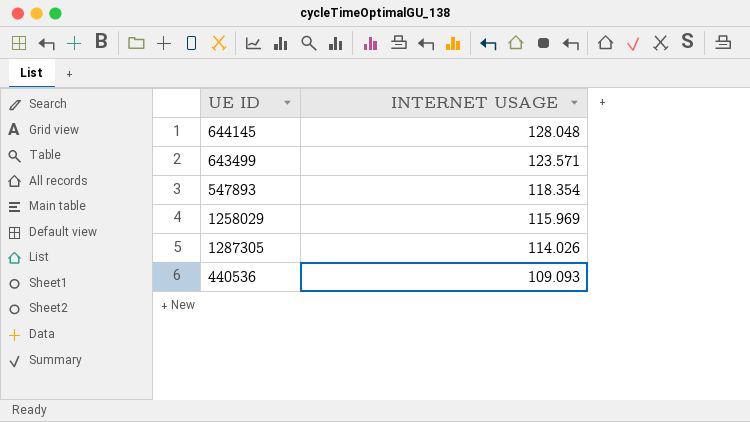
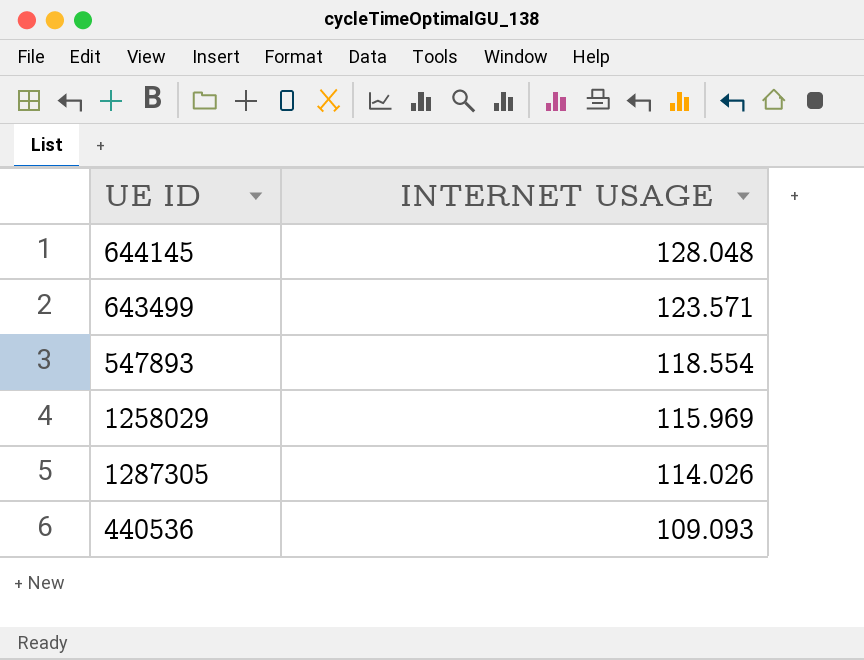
547893 | INTERNET USAGE: 118.354 -> 118.554

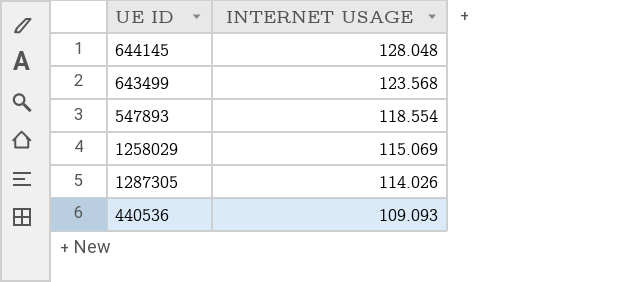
643499 | INTERNET USAGE: 123.571 -> 123.568
1258029 | INTERNET USAGE: 115.969 -> 115.069

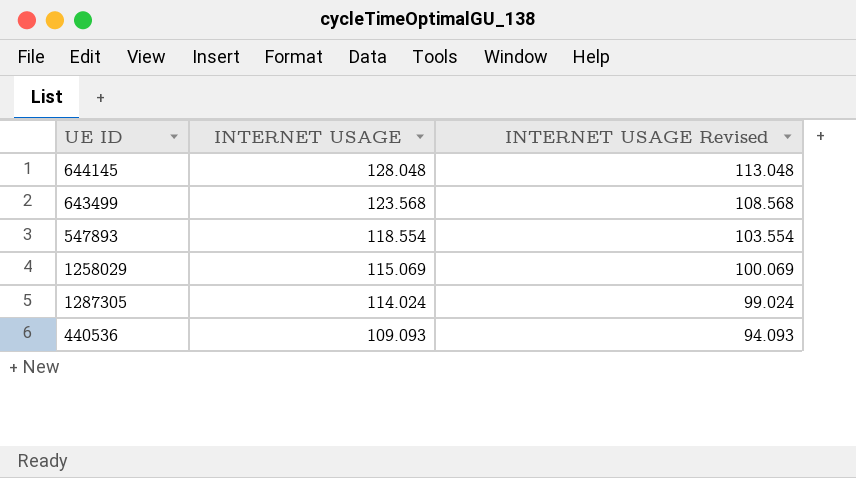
column INTERNET USAGE Revised | formula: none -> [INTERNET USAGE] - 15
1287305 | INTERNET USAGE: 114.026 -> 114.024

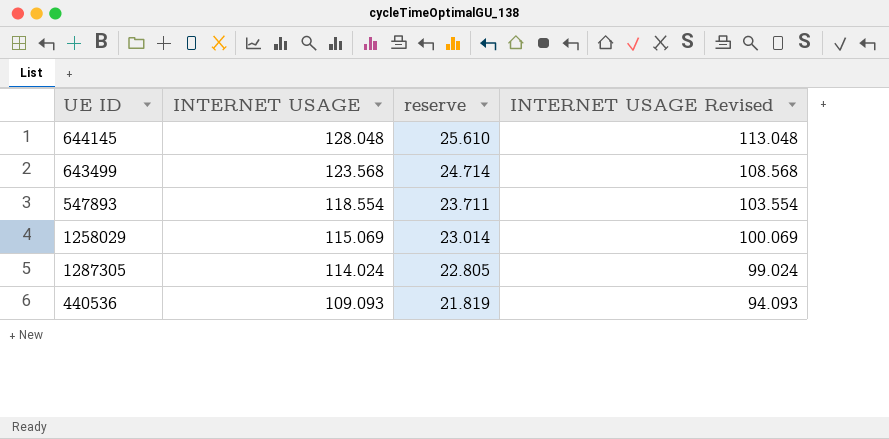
column reserve | formula: none -> [INTERNET USAGE] * 0.2

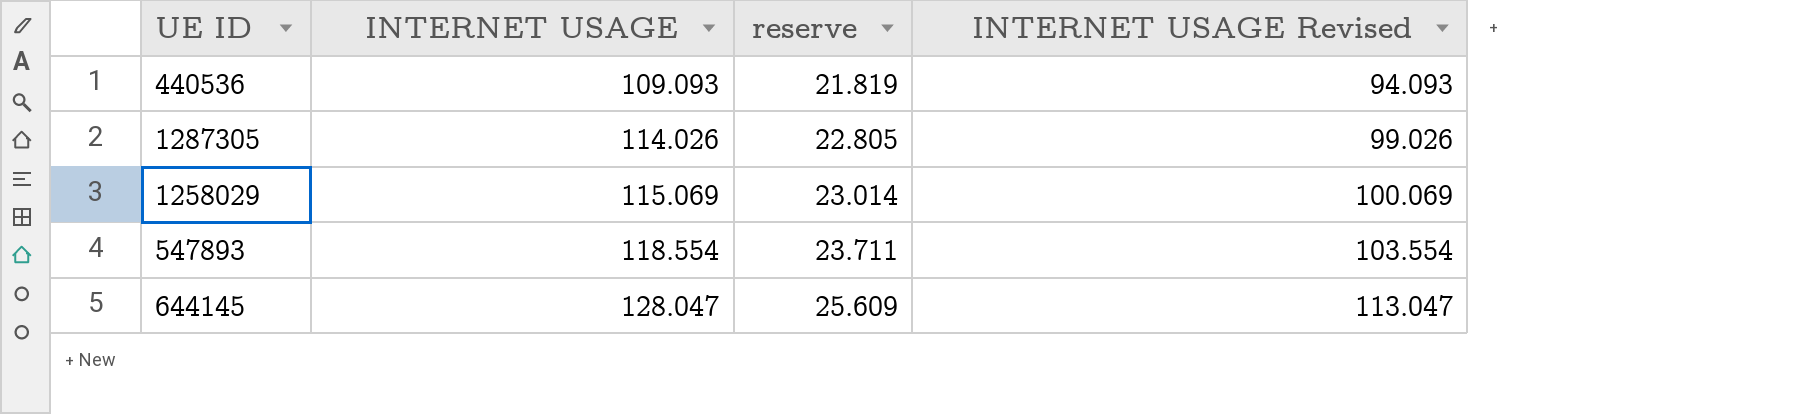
row order: INTERNET USAGE descending -> INTERNET USAGE ascending
row 643499: 123.568 | 24.714 | 108.568 -> none
1287305 | INTERNET USAGE: 114.024 -> 114.026
1287305 | INTERNET USAGE Revised: 99.024 -> 99.026
644145 | INTERNET USAGE: 128.048 -> 128.047
644145 | reserve: 25.610 -> 25.609
644145 | INTERNET USAGE Revised: 113.048 -> 113.047

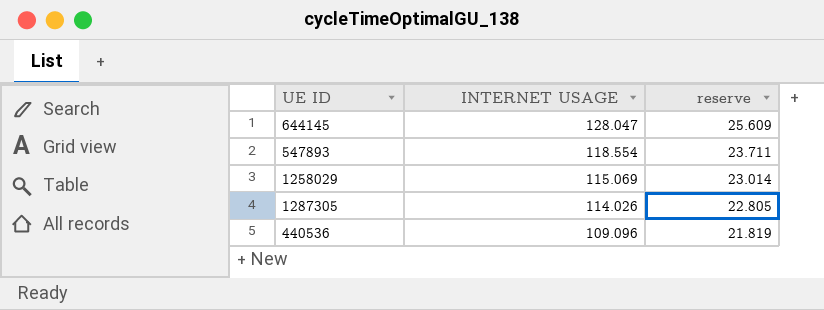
row order: INTERNET USAGE ascending -> INTERNET USAGE descending
column INTERNET USAGE Revised | formula: [INTERNET USAGE] - 15 -> none
440536 | INTERNET USAGE: 109.093 -> 109.096

